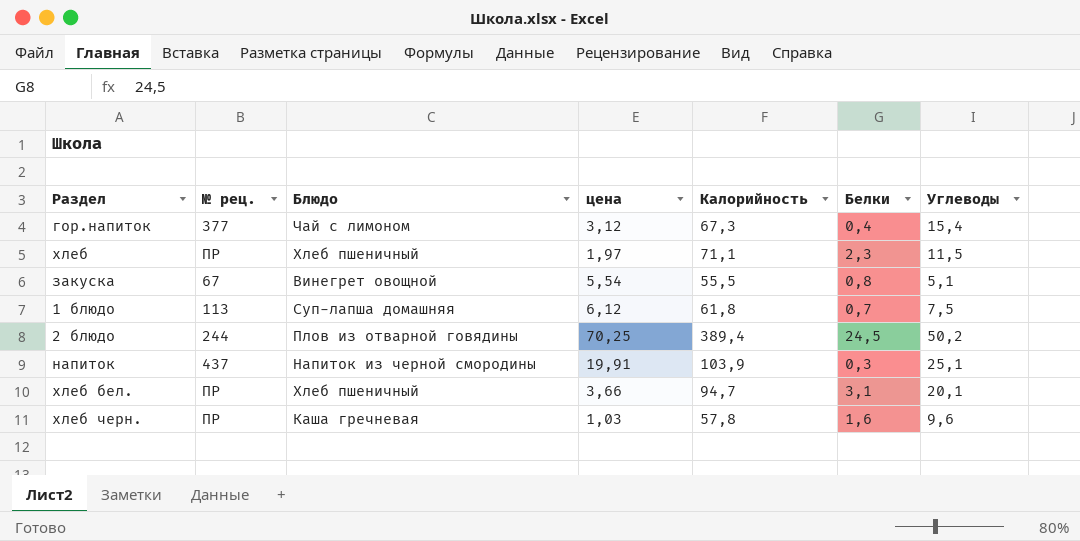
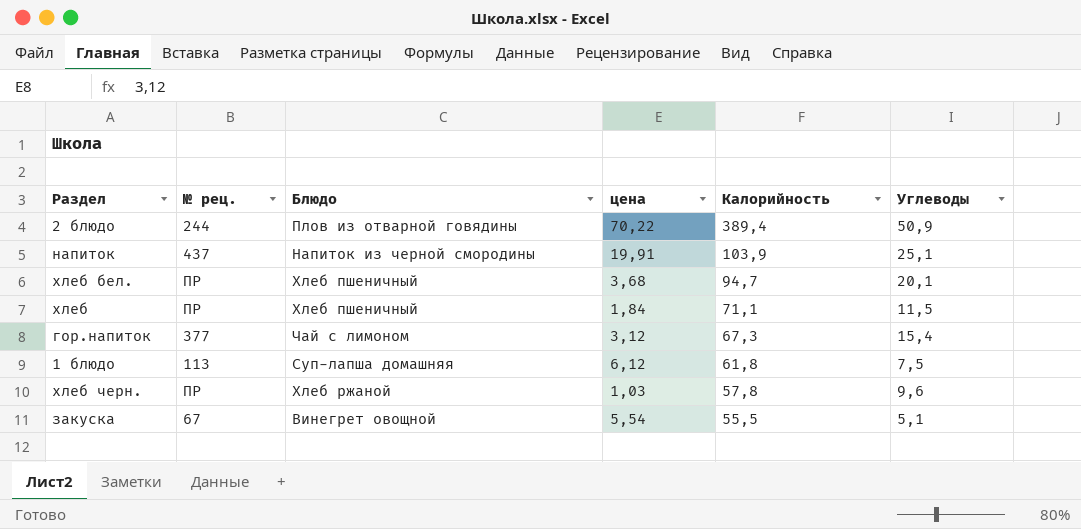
row order: none -> Калорийность descending
column Белки | position: 6 -> none
2 блюдо | цена: 70,25 -> 70,22
2 блюдо | Углеводы: 50,2 -> 50,9
хлеб бел. | цена: 3,66 -> 3,68
хлеб | цена: 1,97 -> 1,84
хлеб черн. | Блюдо: Каша гречневая -> Хлеб ржаной

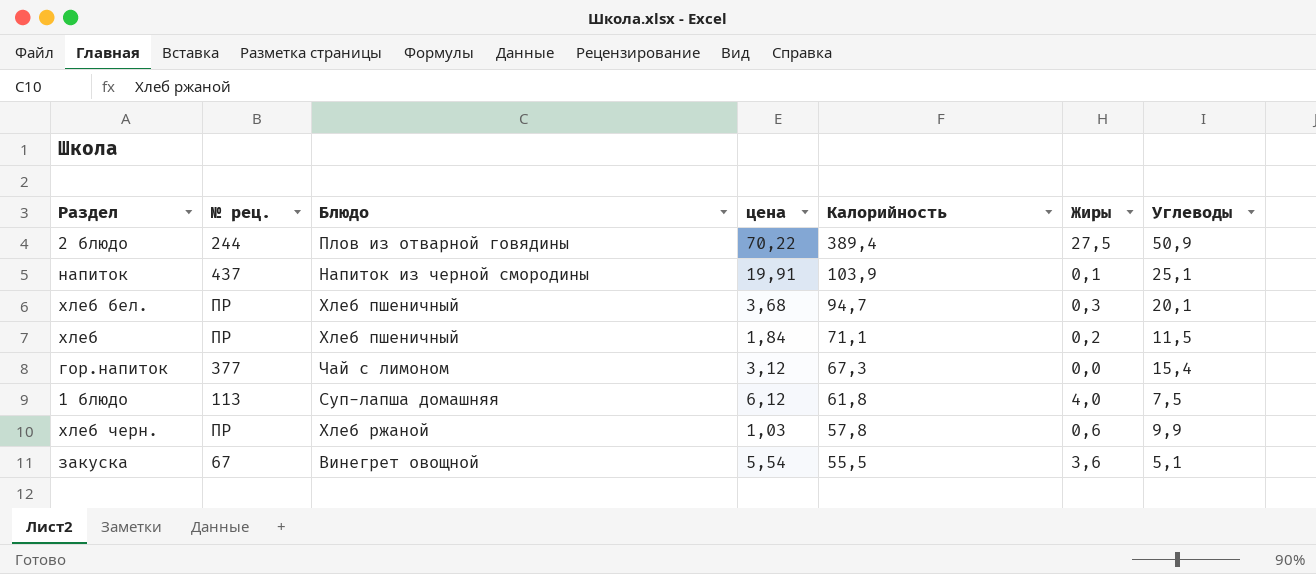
column Жиры | position: none -> 6
хлеб черн. | Углеводы: 9,6 -> 9,9

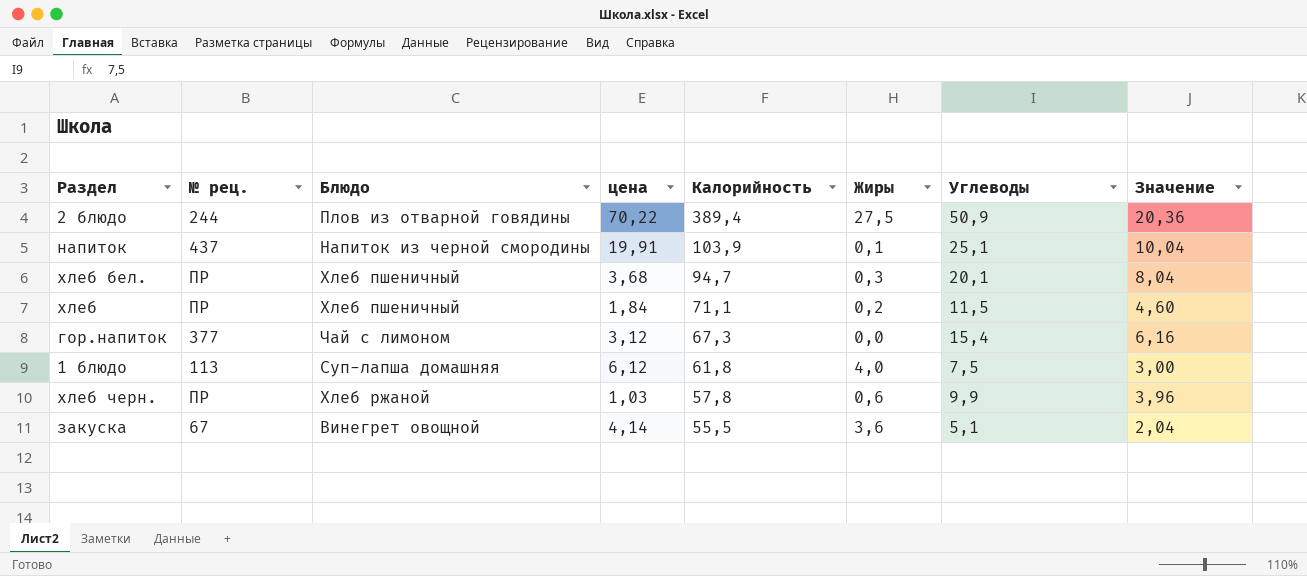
column Значение | formula: none -> [Углеводы] * 0,4
закуска | цена: 5,54 -> 4,14

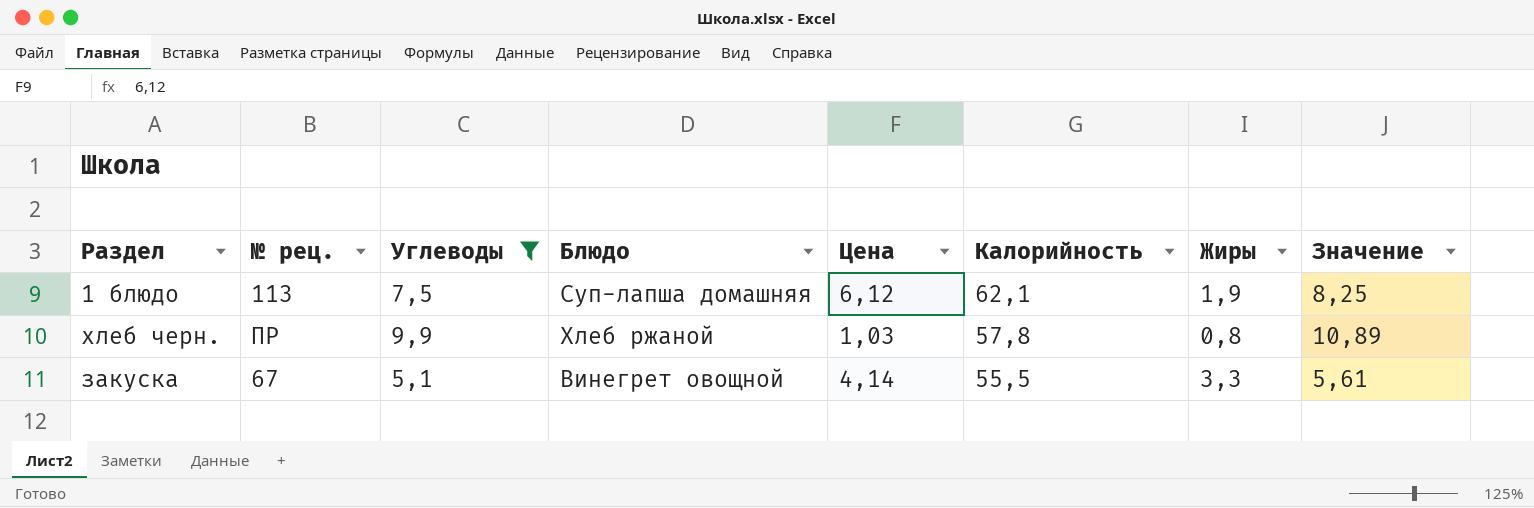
filter: none -> Углеводы <= 9,9
column Углеводы | position: 7 -> 3
column name: цена -> Цена
column Значение | formula: [Углеводы] * 0,4 -> [Углеводы] * 1,1
1 блюдо | Калорийность: 61,8 -> 62,1
1 блюдо | Жиры: 4,0 -> 1,9
хлеб черн. | Жиры: 0,6 -> 0,8
закуска | Жиры: 3,6 -> 3,3

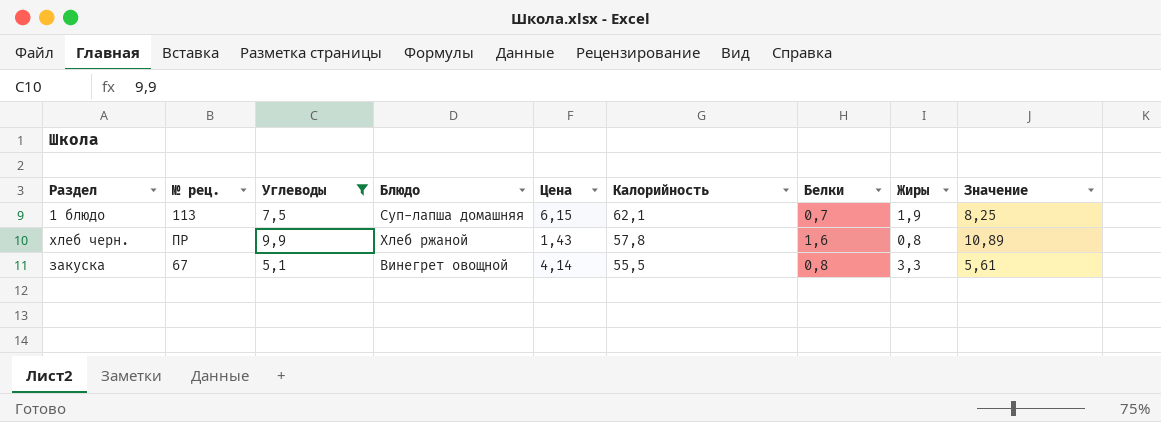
column Белки | position: none -> 7
1 блюдо | Цена: 6,12 -> 6,15
хлеб черн. | Цена: 1,03 -> 1,43

